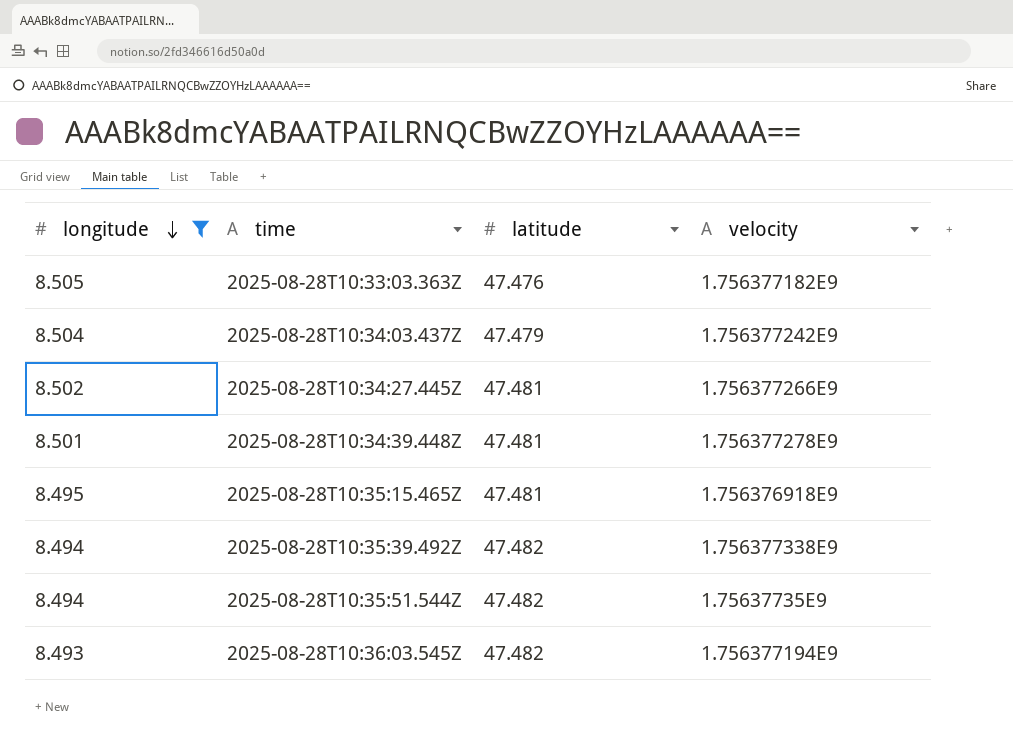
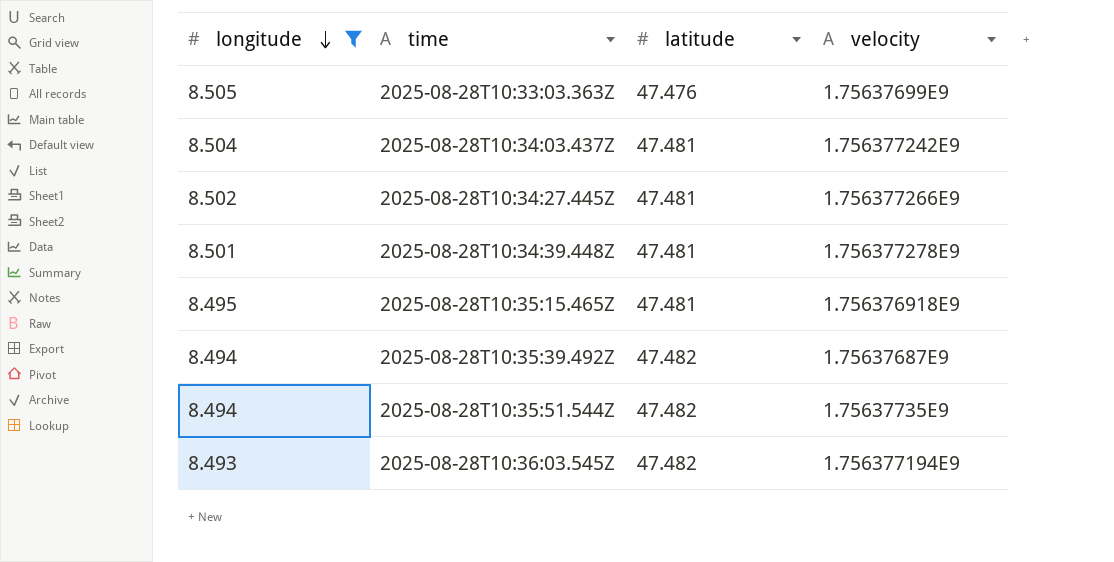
2025-08-28T10:33:03.363Z | velocity: 1.756377182E9 -> 1.75637699E9
2025-08-28T10:34:03.437Z | latitude: 47.479 -> 47.481
2025-08-28T10:35:39.492Z | velocity: 1.756377338E9 -> 1.75637687E9

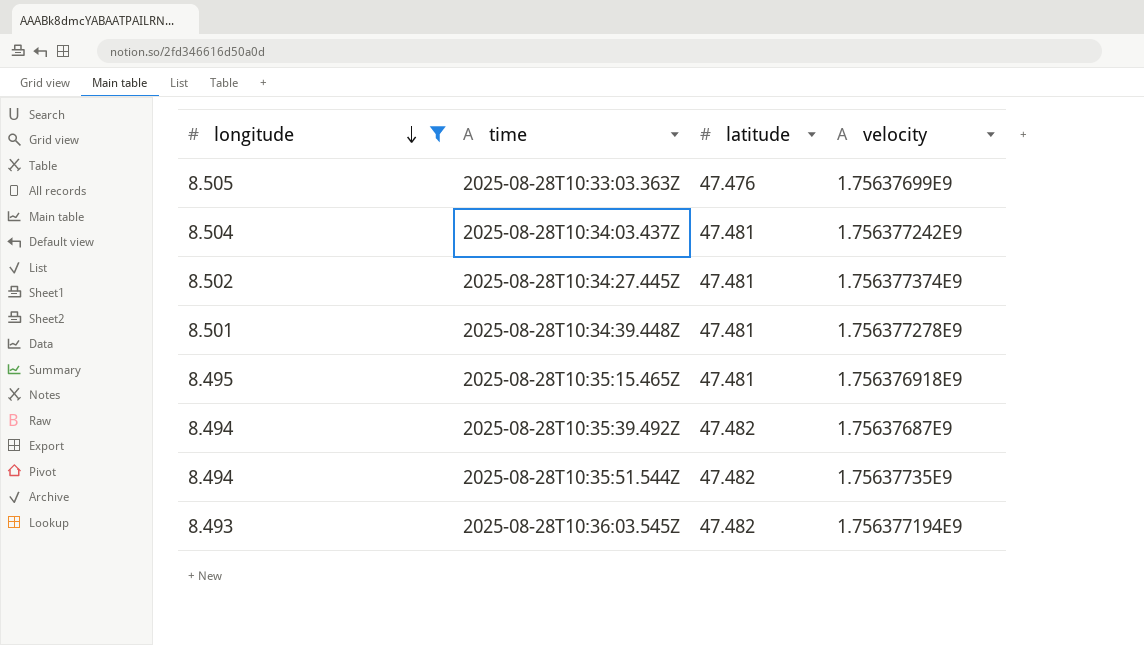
2025-08-28T10:34:27.445Z | velocity: 1.756377266E9 -> 1.756377374E9

